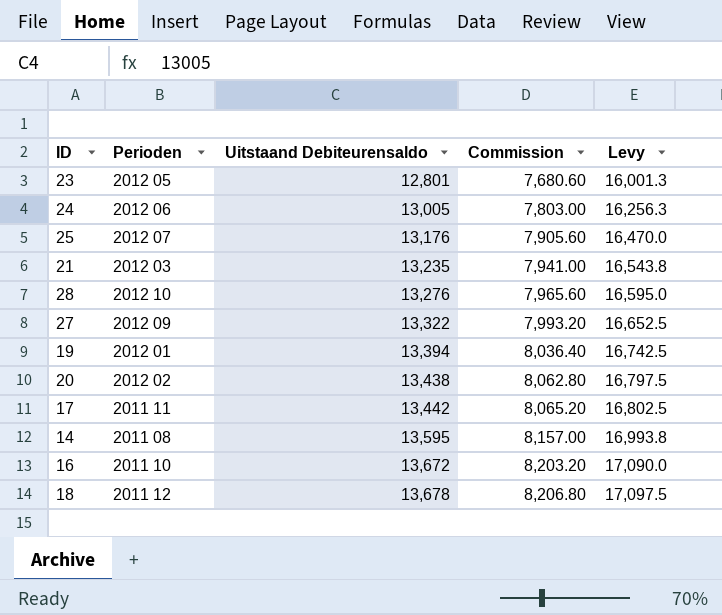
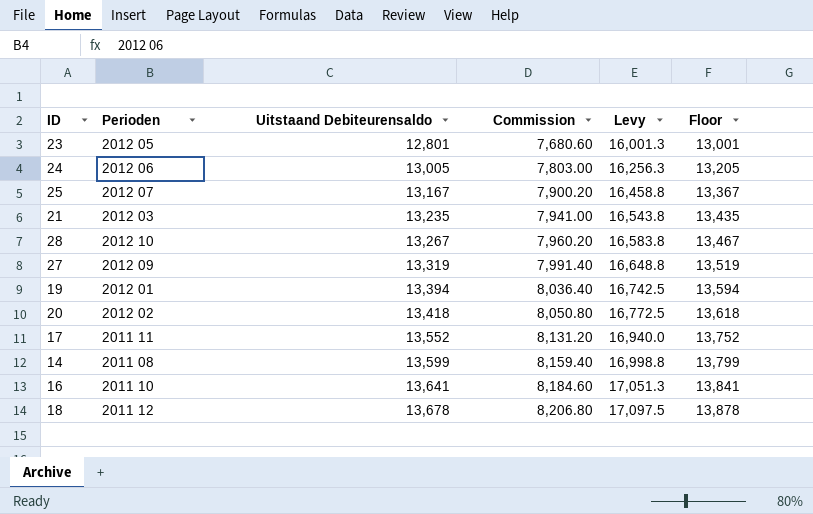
column Floor | formula: none -> [Uitstaand Debiteurensaldo] + 200
25 | Uitstaand Debiteurensaldo: 13,176 -> 13,167
25 | Commission: 7,905.60 -> 7,900.20
25 | Levy: 16,470.0 -> 16,458.8
28 | Uitstaand Debiteurensaldo: 13,276 -> 13,267
28 | Commission: 7,965.60 -> 7,960.20
28 | Levy: 16,595.0 -> 16,583.8
27 | Uitstaand Debiteurensaldo: 13,322 -> 13,319
27 | Commission: 7,993.20 -> 7,991.40
27 | Levy: 16,652.5 -> 16,648.8
20 | Uitstaand Debiteurensaldo: 13,438 -> 13,418
20 | Commission: 8,062.80 -> 8,050.80
20 | Levy: 16,797.5 -> 16,772.5
17 | Uitstaand Debiteurensaldo: 13,442 -> 13,552
17 | Commission: 8,065.20 -> 8,131.20
17 | Levy: 16,802.5 -> 16,940.0
14 | Uitstaand Debiteurensaldo: 13,595 -> 13,599
14 | Commission: 8,157.00 -> 8,159.40
14 | Levy: 16,993.8 -> 16,998.8
16 | Uitstaand Debiteurensaldo: 13,672 -> 13,641
16 | Commission: 8,203.20 -> 8,184.60
16 | Levy: 17,090.0 -> 17,051.3

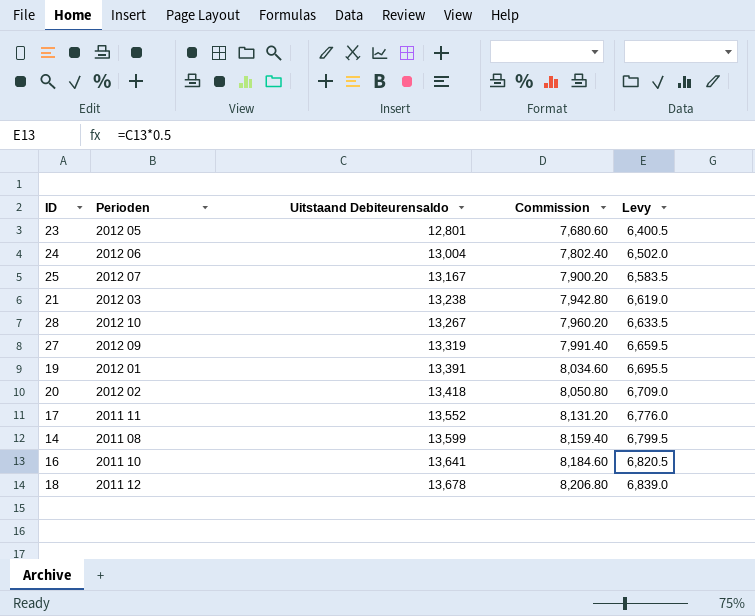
column Floor | formula: [Uitstaand Debiteurensaldo] + 200 -> none
column Levy | formula: [Uitstaand Debiteurensaldo] * 1.25 -> [Uitstaand Debiteurensaldo] * 0.5
24 | Uitstaand Debiteurensaldo: 13,005 -> 13,004
24 | Commission: 7,803.00 -> 7,802.40
21 | Uitstaand Debiteurensaldo: 13,235 -> 13,238
21 | Commission: 7,941.00 -> 7,942.80
19 | Uitstaand Debiteurensaldo: 13,394 -> 13,391
19 | Commission: 8,036.40 -> 8,034.60

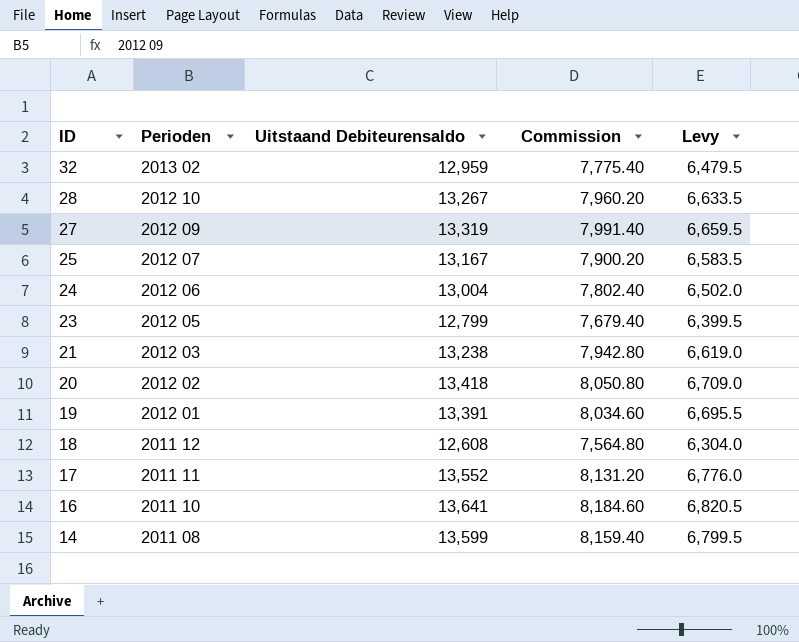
row order: Uitstaand Debiteurensaldo ascending -> ID descending
row 32: none -> 2013 02 | 12,959 | 7,775.40 | 6,479.5
23 | Uitstaand Debiteurensaldo: 12,801 -> 12,799
23 | Commission: 7,680.60 -> 7,679.40
23 | Levy: 6,400.5 -> 6,399.5
18 | Uitstaand Debiteurensaldo: 13,678 -> 12,608
18 | Commission: 8,206.80 -> 7,564.80
18 | Levy: 6,839.0 -> 6,304.0

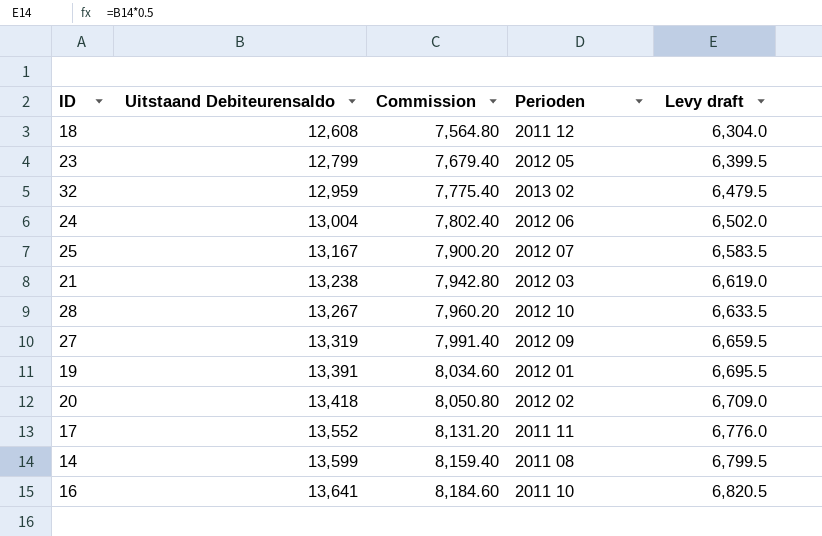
row order: ID descending -> Uitstaand Debiteurensaldo ascending
column Perioden | position: 2 -> 4
column name: Levy -> Levy draft

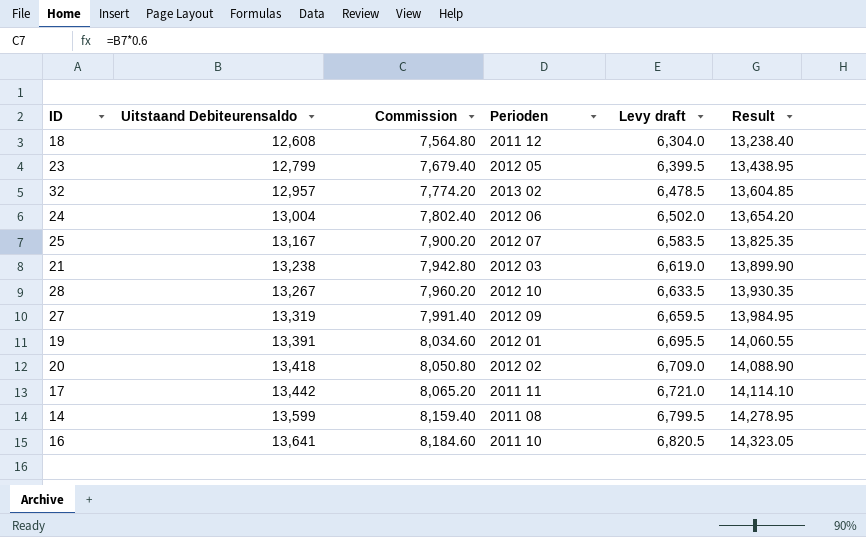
column Result | formula: none -> [Uitstaand Debiteurensaldo] * 1.05
32 | Uitstaand Debiteurensaldo: 12,959 -> 12,957
32 | Commission: 7,775.40 -> 7,774.20
32 | Levy draft: 6,479.5 -> 6,478.5
17 | Uitstaand Debiteurensaldo: 13,552 -> 13,442
17 | Commission: 8,131.20 -> 8,065.20
17 | Levy draft: 6,776.0 -> 6,721.0

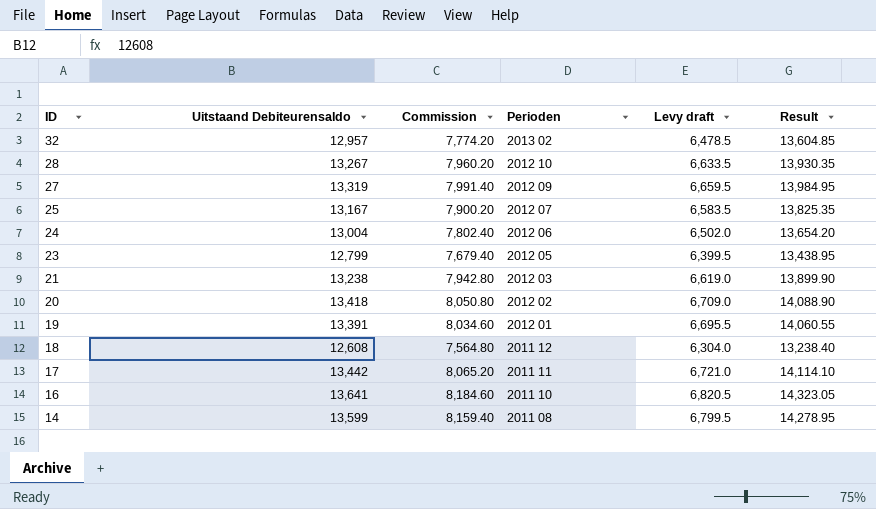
row order: Uitstaand Debiteurensaldo ascending -> ID descending

